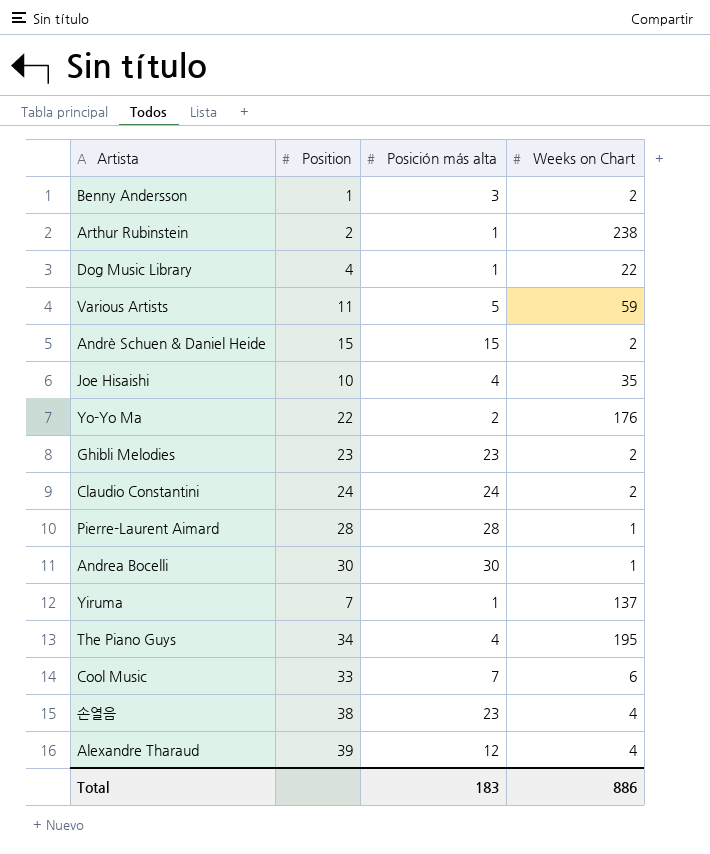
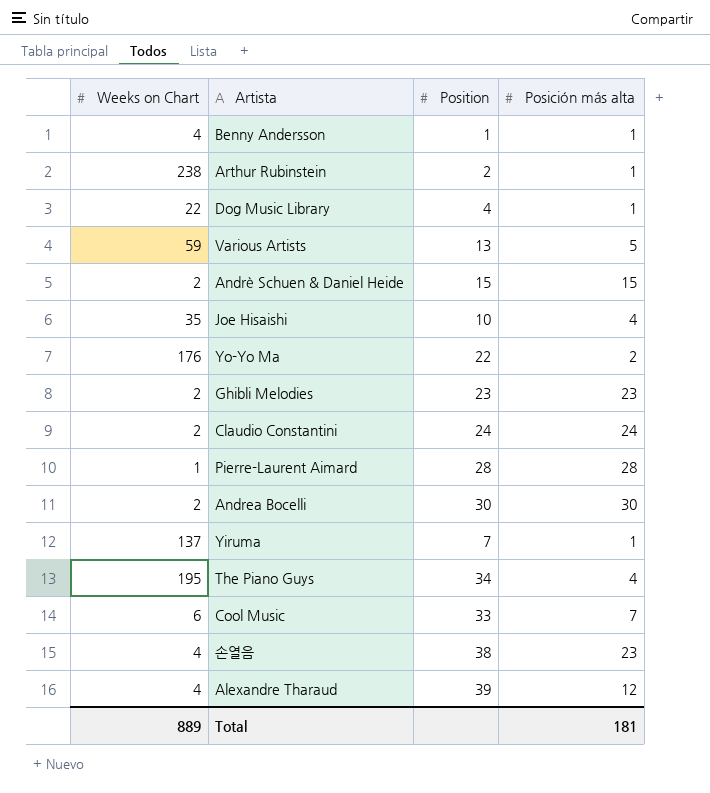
column Weeks on Chart | position: 4 -> 1
Benny Andersson | Weeks on Chart: 2 -> 4
Benny Andersson | Posición más alta: 3 -> 1
Various Artists | Position: 11 -> 13
Andrea Bocelli | Weeks on Chart: 1 -> 2
Total | Weeks on Chart: 886 -> 889
Total | Posición más alta: 183 -> 181

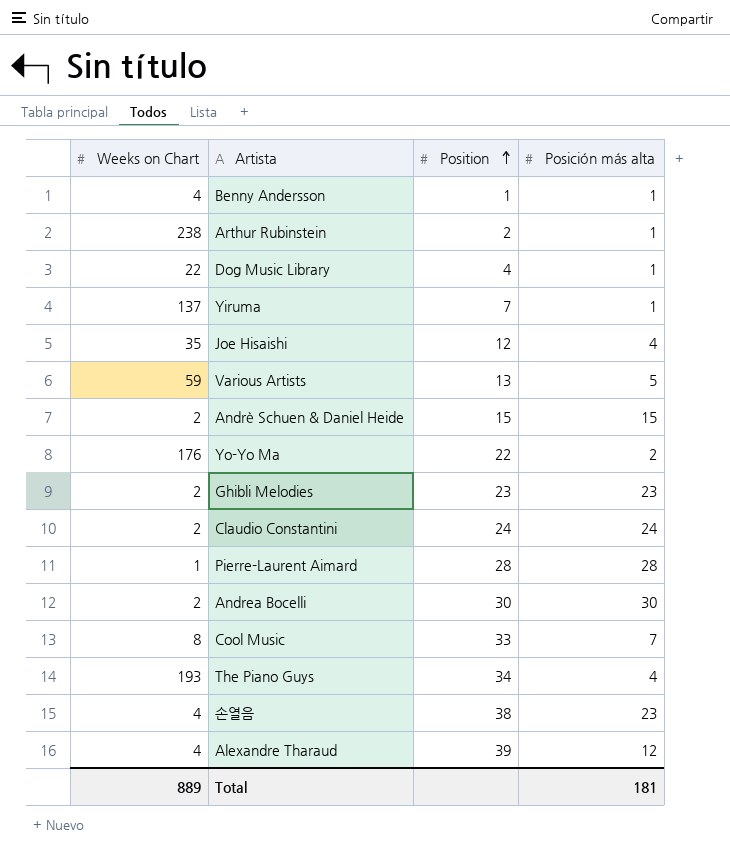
row order: none -> Position ascending
Joe Hisaishi | Position: 10 -> 12
Cool Music | Weeks on Chart: 6 -> 8
The Piano Guys | Weeks on Chart: 195 -> 193

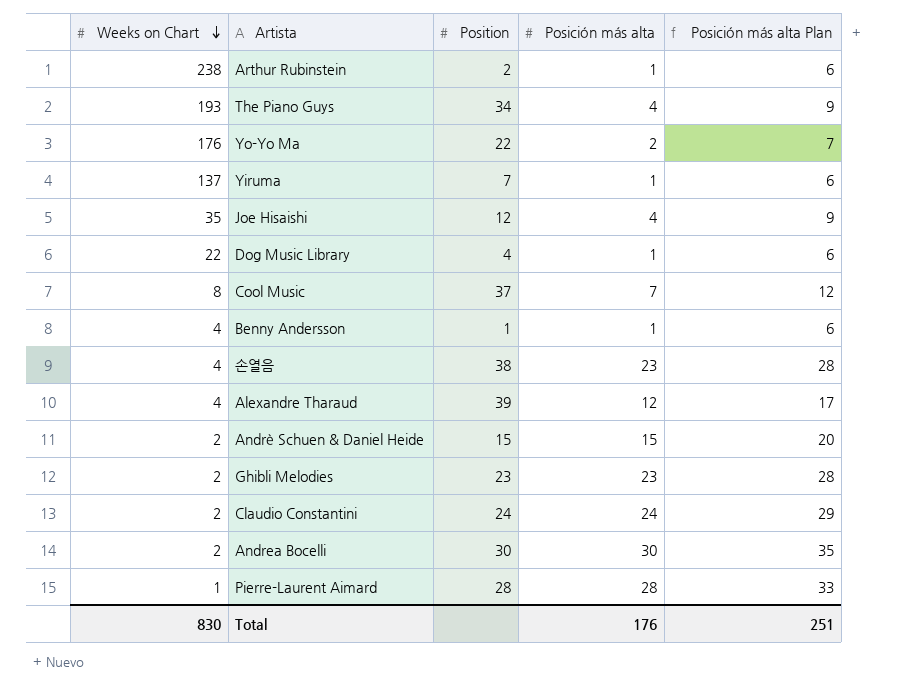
row order: Position ascending -> Weeks on Chart descending
column Posición más alta Plan | formula: none -> [Posición más alta] + 5
row Various Artists: 59 | 13 | 5 -> none
Cool Music | Position: 33 -> 37
Total | Weeks on Chart: 889 -> 830
Total | Posición más alta: 181 -> 176

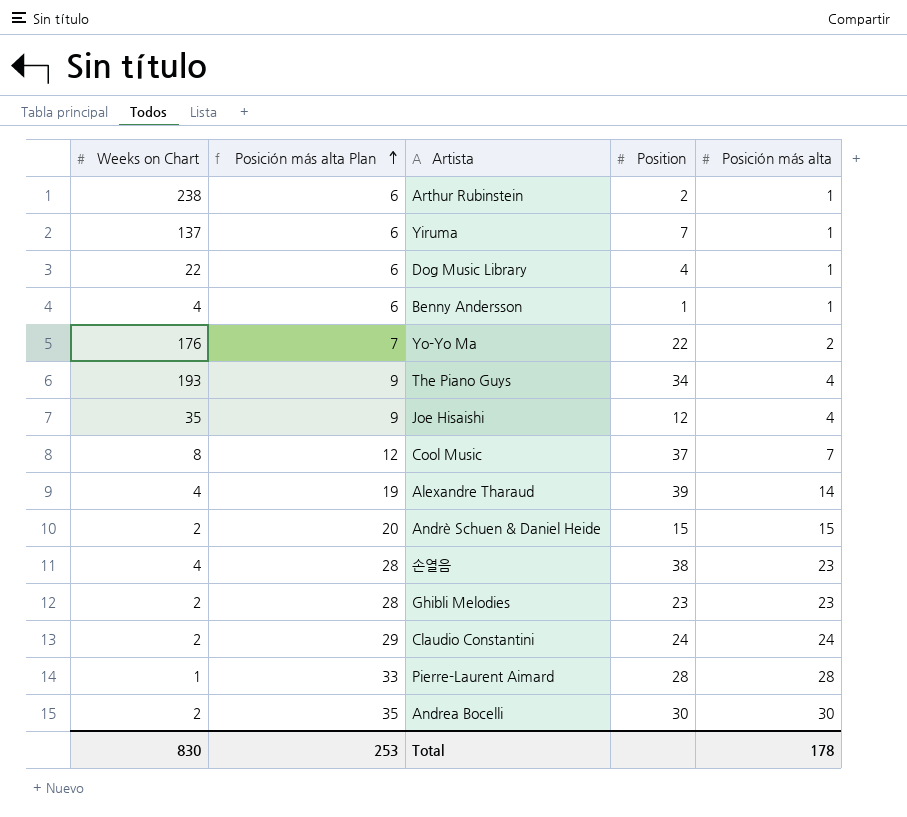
row order: Weeks on Chart descending -> Posición más alta Plan ascending
column Posición más alta Plan | position: 5 -> 2
Alexandre Tharaud | Posición más alta Plan: 17 -> 19
Alexandre Tharaud | Posición más alta: 12 -> 14
Total | Posición más alta Plan: 251 -> 253
Total | Posición más alta: 176 -> 178

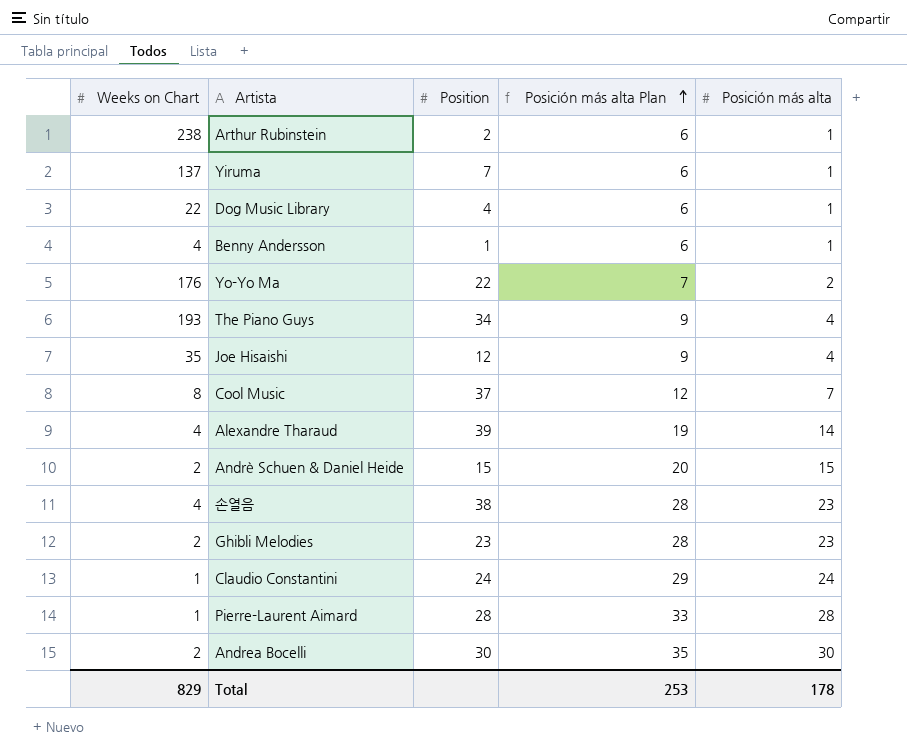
column Posición más alta Plan | position: 2 -> 4
Claudio Constantini | Weeks on Chart: 2 -> 1
Total | Weeks on Chart: 830 -> 829

